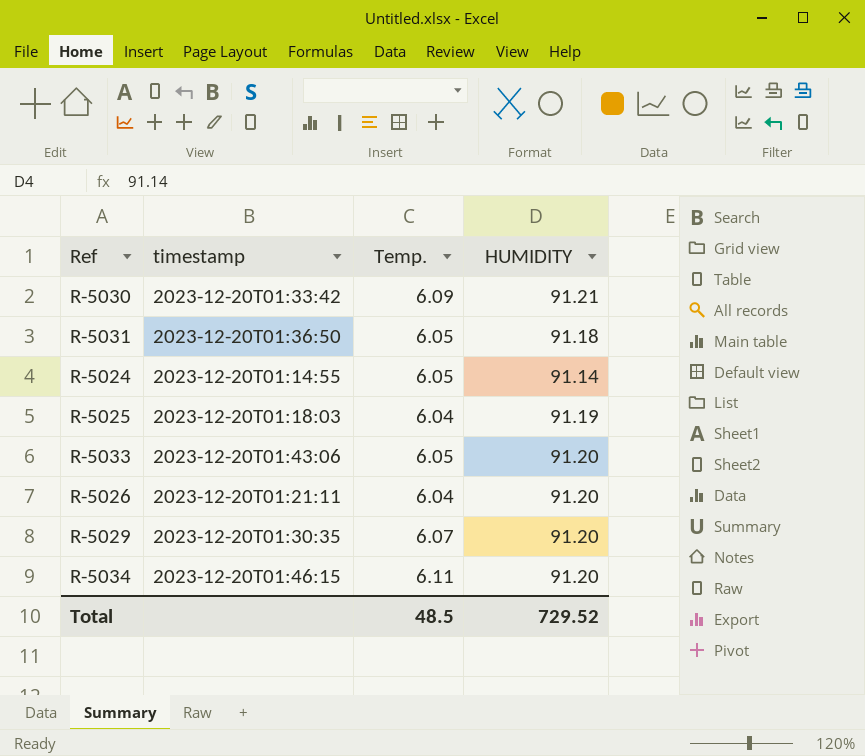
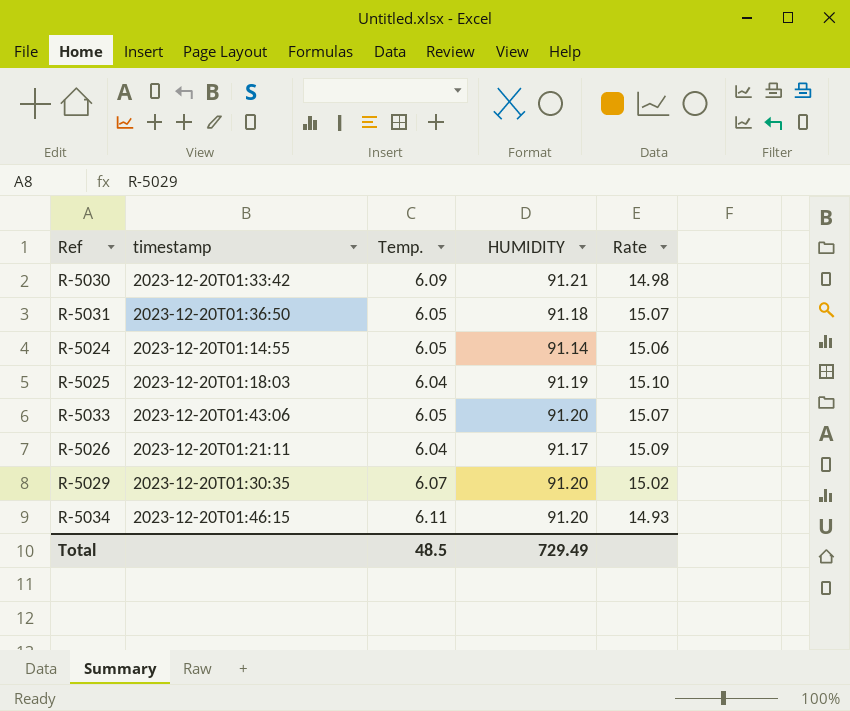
column Rate | formula: none -> [HUMIDITY] / [Temp.]
R-5026 | HUMIDITY: 91.20 -> 91.17
Total | HUMIDITY: 729.52 -> 729.49

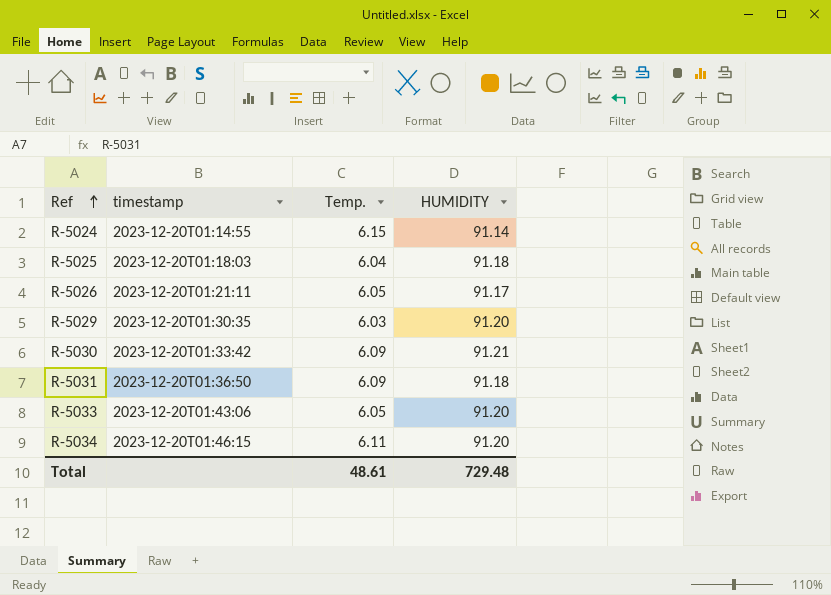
row order: none -> Ref ascending
column Rate | formula: [HUMIDITY] / [Temp.] -> none
R-5024 | Temp.: 6.05 -> 6.15
R-5025 | HUMIDITY: 91.19 -> 91.18
R-5026 | Temp.: 6.04 -> 6.05
R-5029 | Temp.: 6.07 -> 6.03
R-5031 | Temp.: 6.05 -> 6.09
Total | Temp.: 48.5 -> 48.61
Total | HUMIDITY: 729.49 -> 729.48

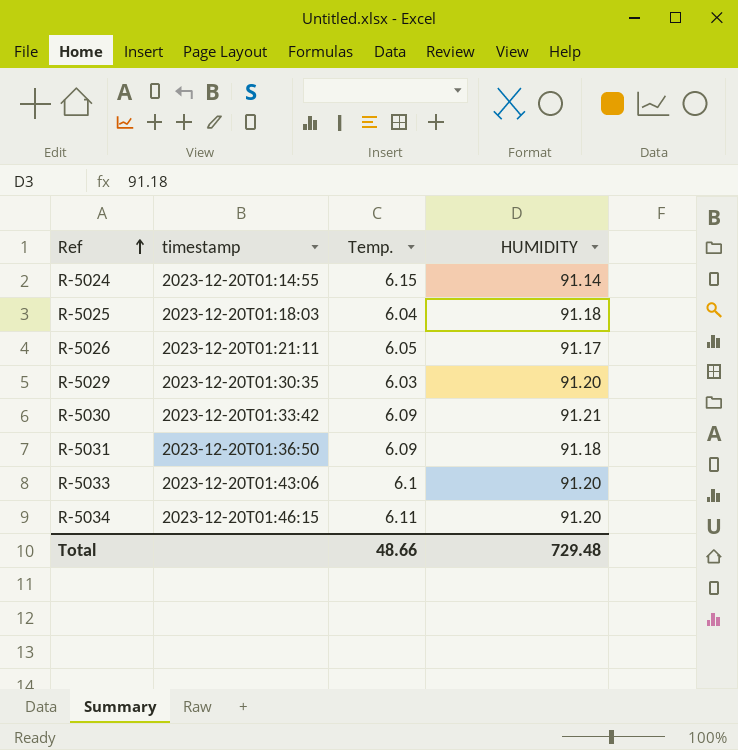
R-5033 | Temp.: 6.05 -> 6.1
Total | Temp.: 48.61 -> 48.66

